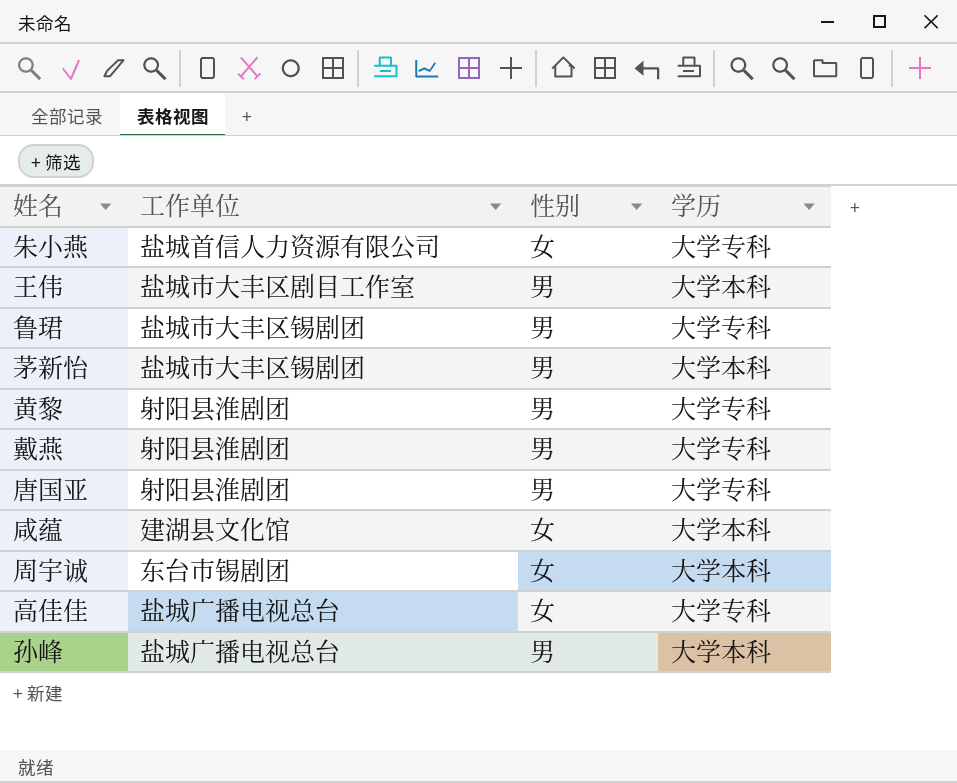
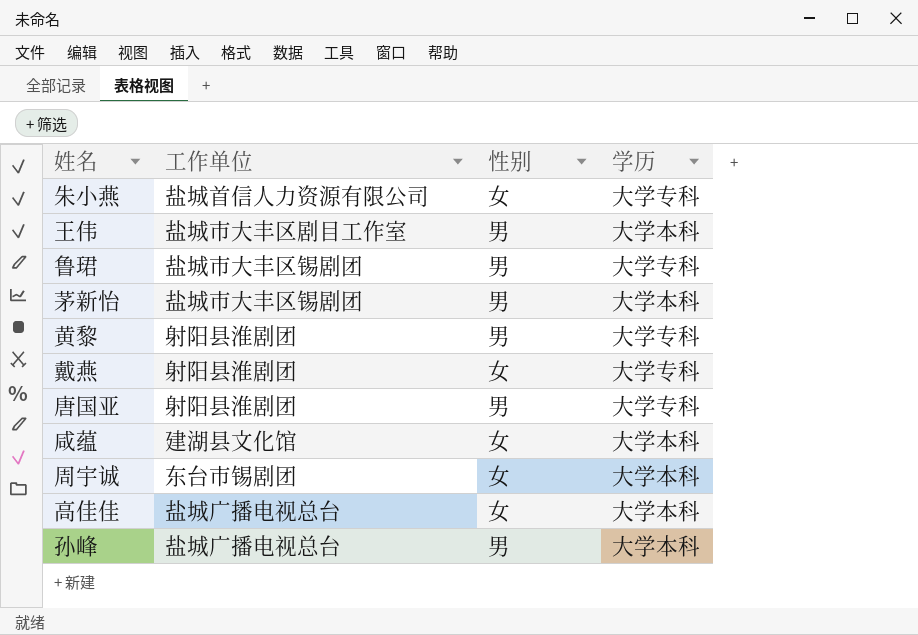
戴燕 | 性别: 男 -> 女
高佳佳 | 学历: 大学专科 -> 大学本科

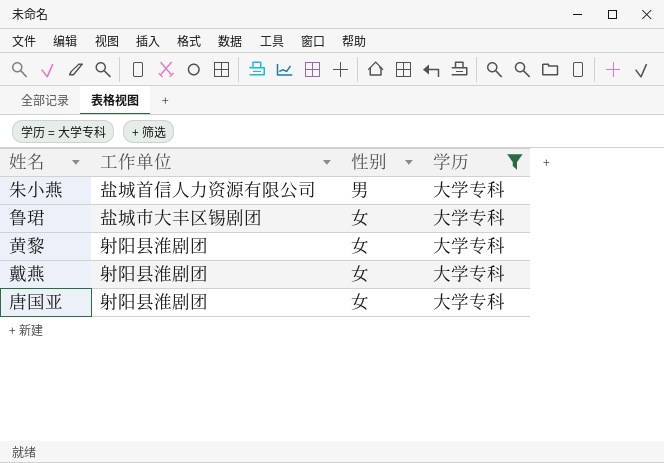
filter: none -> 学历 = 大学专科
朱小燕 | 性别: 女 -> 男
鲁珺 | 性别: 男 -> 女
黄黎 | 性别: 男 -> 女
唐国亚 | 性别: 男 -> 女

